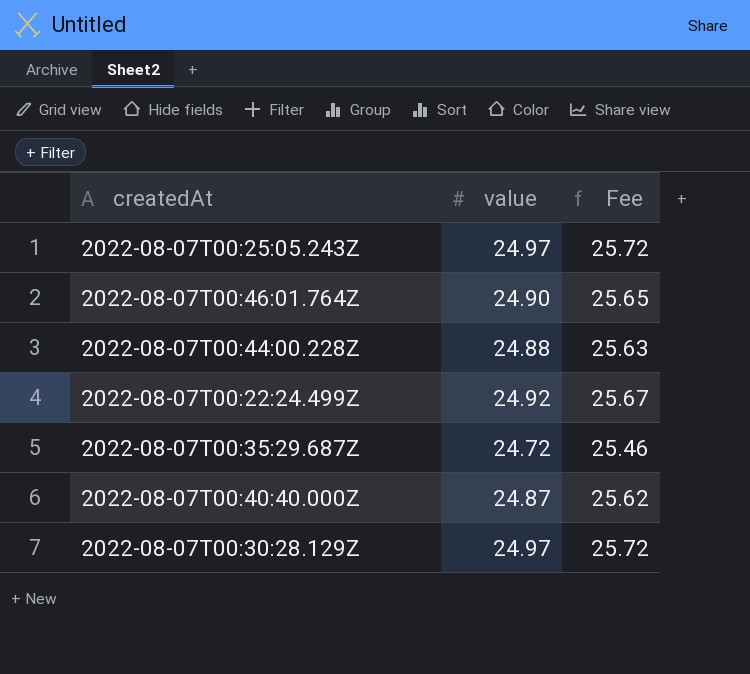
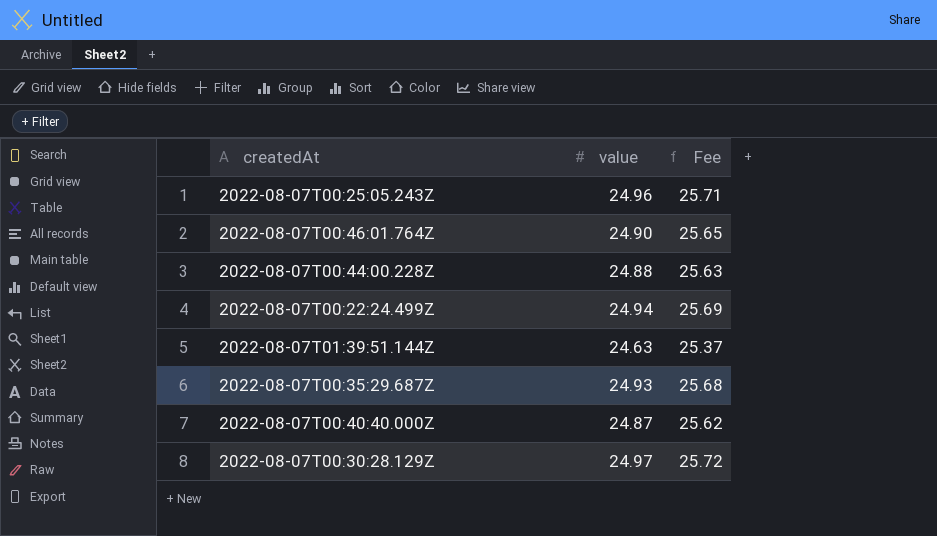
2022-08-07T00:25:05.243Z | value: 24.97 -> 24.96
2022-08-07T00:25:05.243Z | Fee: 25.72 -> 25.71
2022-08-07T00:22:24.499Z | value: 24.92 -> 24.94
2022-08-07T00:22:24.499Z | Fee: 25.67 -> 25.69
row 2022-08-07T01:39:51.144Z: none -> 24.63 | 25.37
2022-08-07T00:35:29.687Z | value: 24.72 -> 24.93
2022-08-07T00:35:29.687Z | Fee: 25.46 -> 25.68

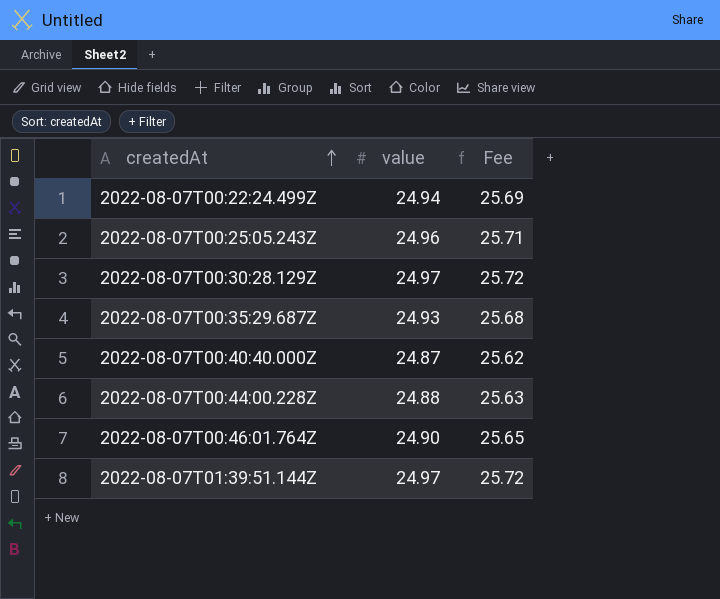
row order: none -> createdAt ascending
2022-08-07T01:39:51.144Z | value: 24.63 -> 24.97
2022-08-07T01:39:51.144Z | Fee: 25.37 -> 25.72

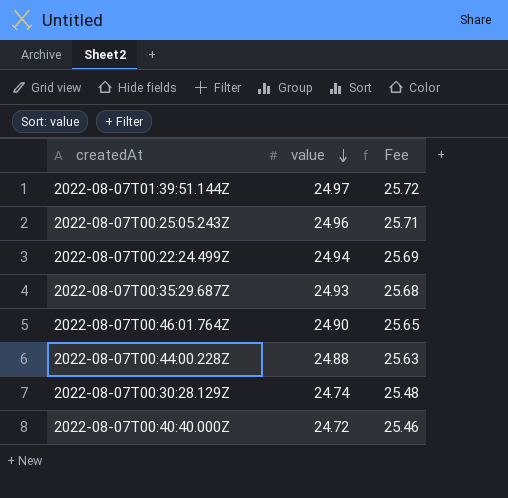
row order: createdAt ascending -> value descending
2022-08-07T00:30:28.129Z | value: 24.97 -> 24.74
2022-08-07T00:30:28.129Z | Fee: 25.72 -> 25.48
2022-08-07T00:40:40.000Z | value: 24.87 -> 24.72
2022-08-07T00:40:40.000Z | Fee: 25.62 -> 25.46

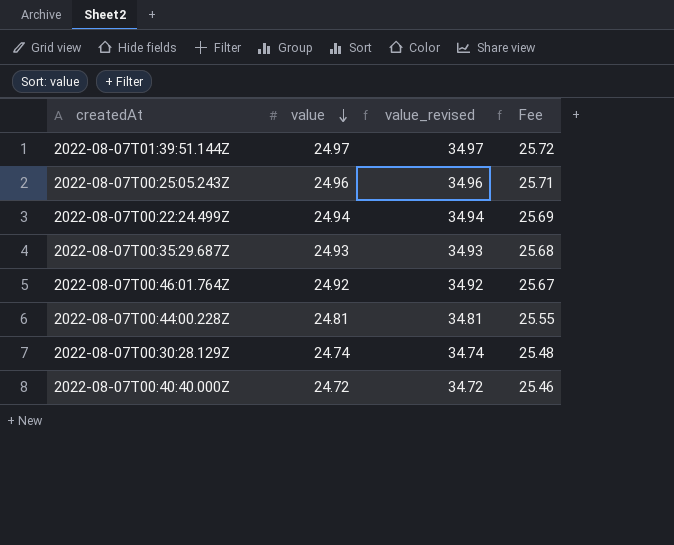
column value_revised | formula: none -> [value] + 10
2022-08-07T00:46:01.764Z | value: 24.90 -> 24.92
2022-08-07T00:46:01.764Z | Fee: 25.65 -> 25.67
2022-08-07T00:44:00.228Z | value: 24.88 -> 24.81
2022-08-07T00:44:00.228Z | Fee: 25.63 -> 25.55

